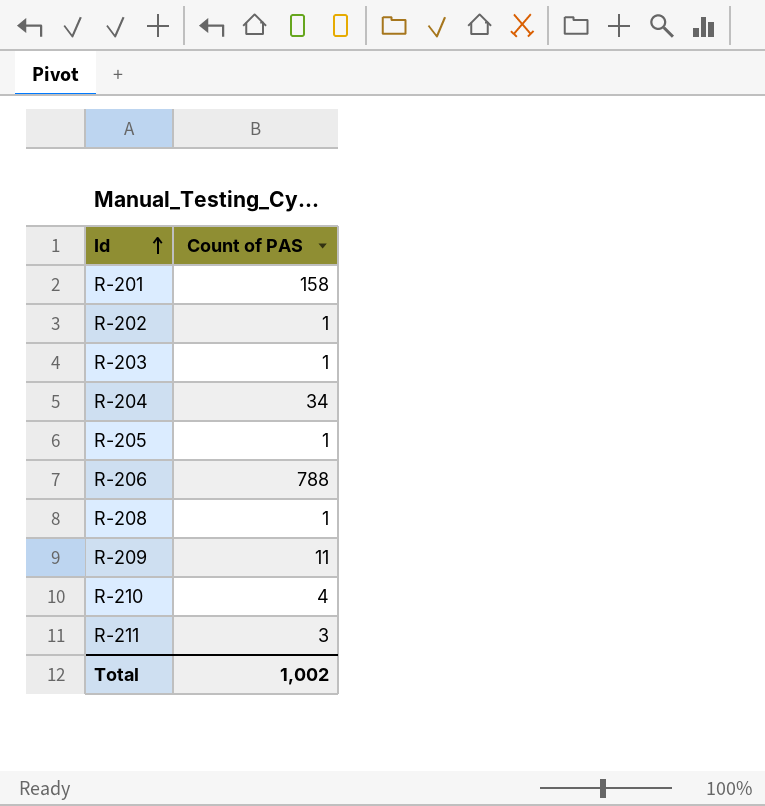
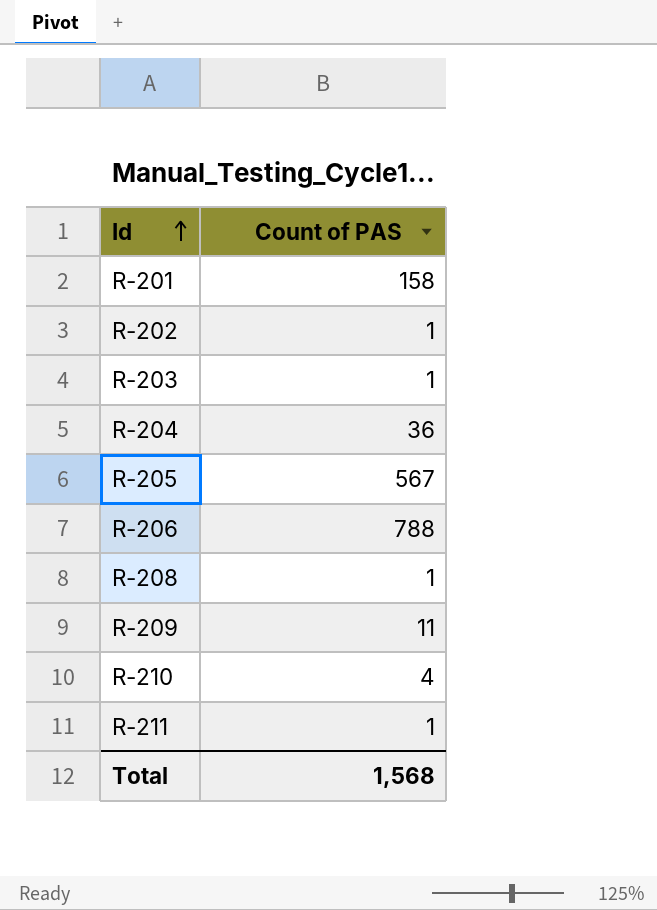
R-204 | Count of PAS: 34 -> 36
R-205 | Count of PAS: 1 -> 567
R-211 | Count of PAS: 3 -> 1
Total | Count of PAS: 1,002 -> 1,568

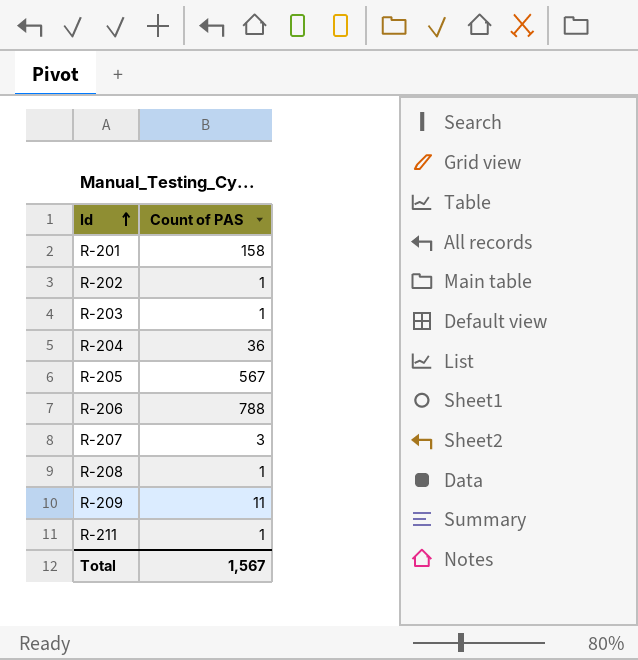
row R-210: 4 -> none
row R-207: none -> 3
Total | Count of PAS: 1,568 -> 1,567

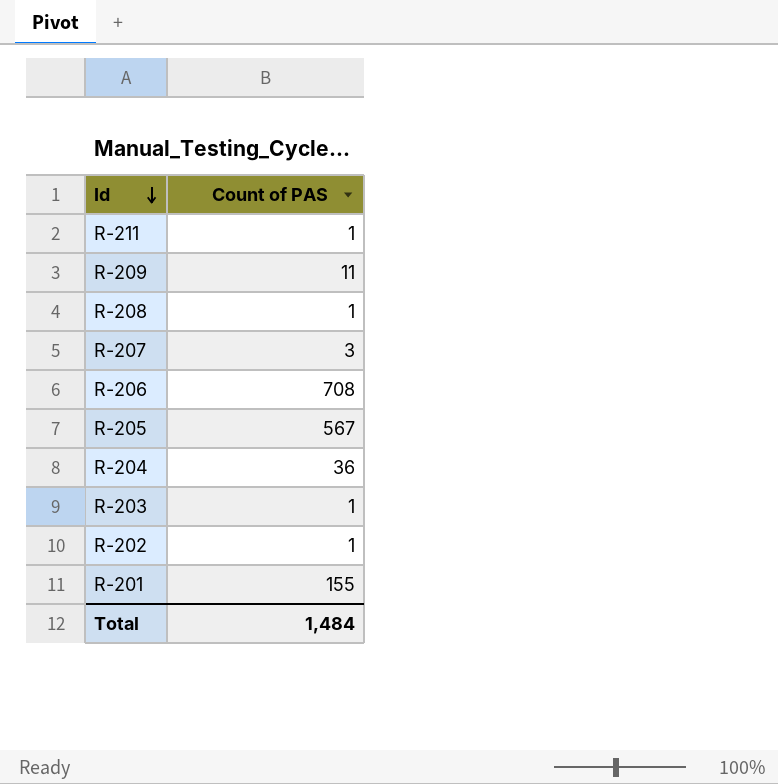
row order: Id ascending -> Id descending
R-206 | Count of PAS: 788 -> 708
R-201 | Count of PAS: 158 -> 155
Total | Count of PAS: 1,567 -> 1,484

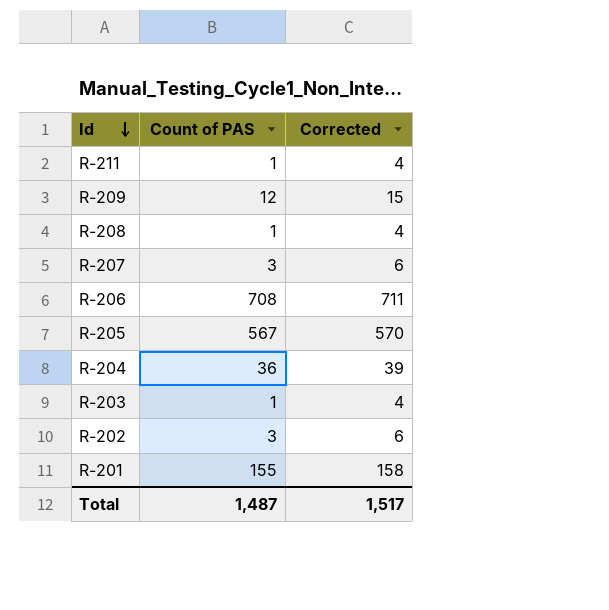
column Corrected | formula: none -> [Count of PAS] + 3
R-209 | Count of PAS: 11 -> 12
R-202 | Count of PAS: 1 -> 3
Total | Count of PAS: 1,484 -> 1,487

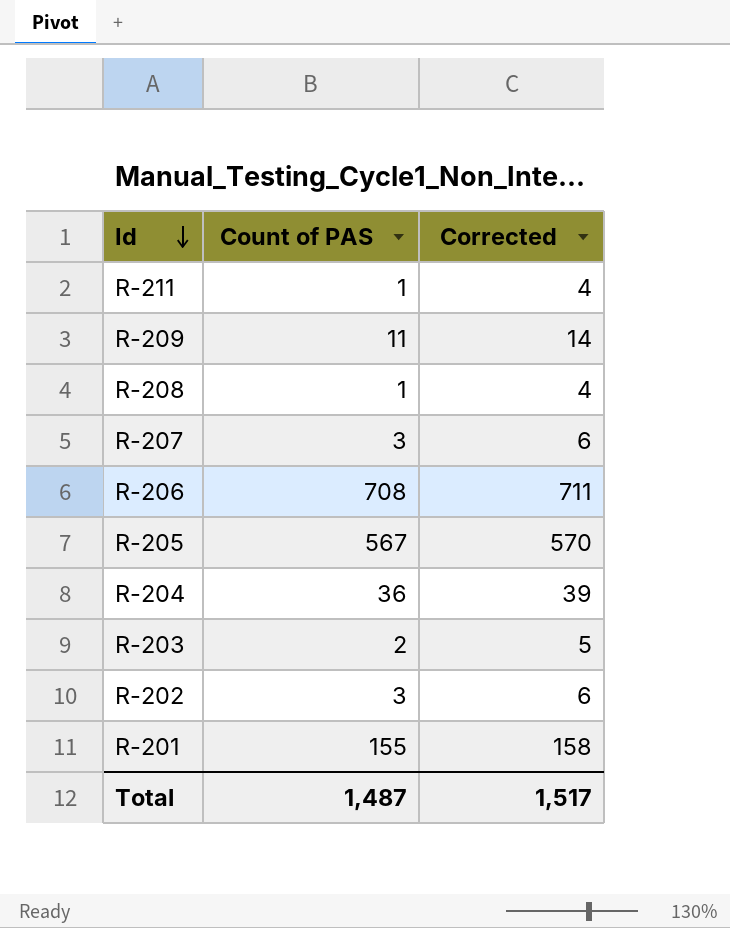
R-209 | Count of PAS: 12 -> 11
R-209 | Corrected: 15 -> 14
R-203 | Count of PAS: 1 -> 2
R-203 | Corrected: 4 -> 5

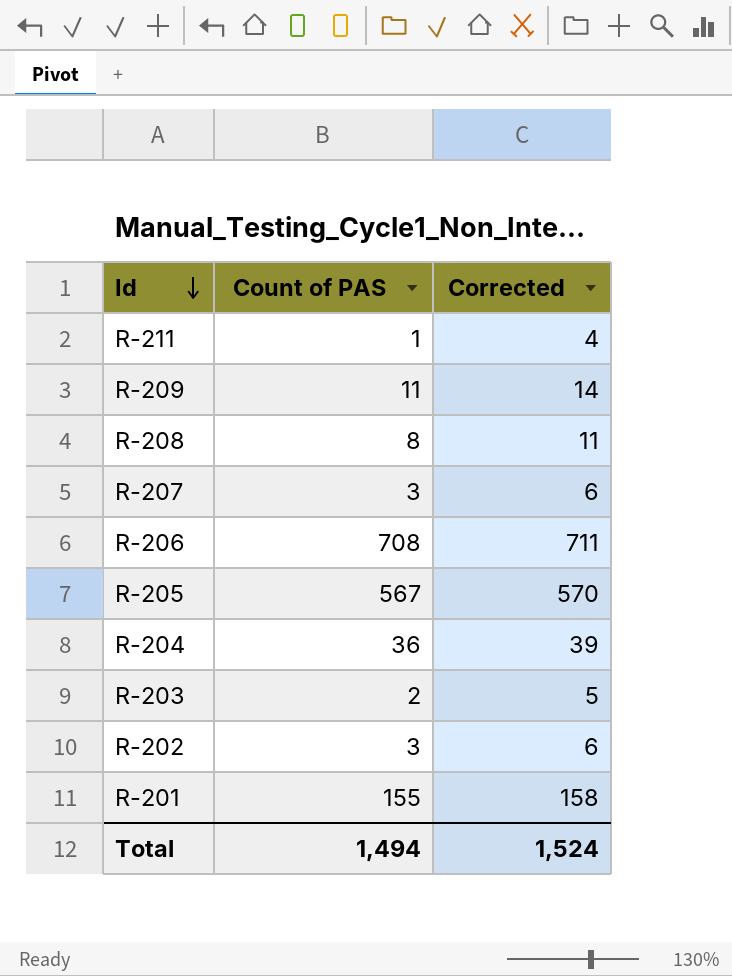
R-208 | Count of PAS: 1 -> 8
R-208 | Corrected: 4 -> 11
Total | Count of PAS: 1,487 -> 1,494
Total | Corrected: 1,517 -> 1,524

